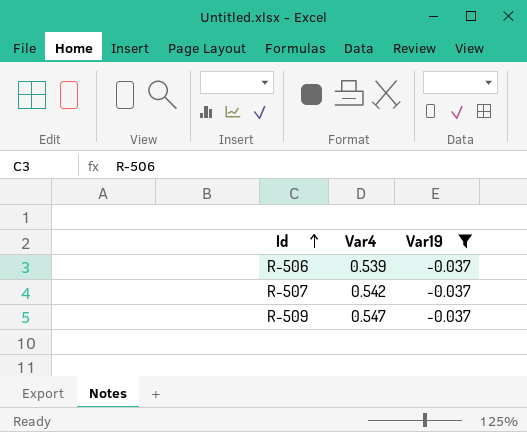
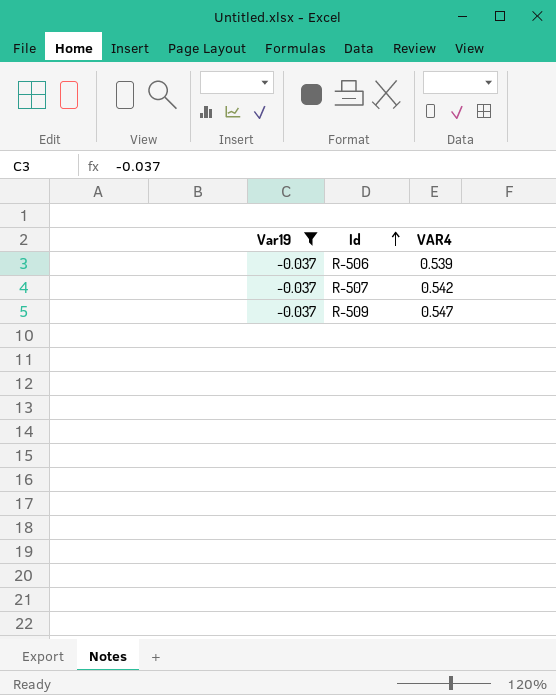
column Var19 | position: 3 -> 1
column name: Var4 -> VAR4

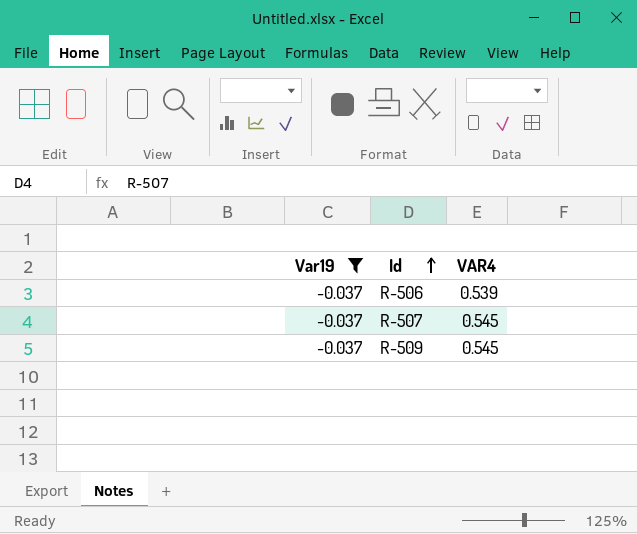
R-507 | VAR4: 0.542 -> 0.545
R-509 | VAR4: 0.547 -> 0.545

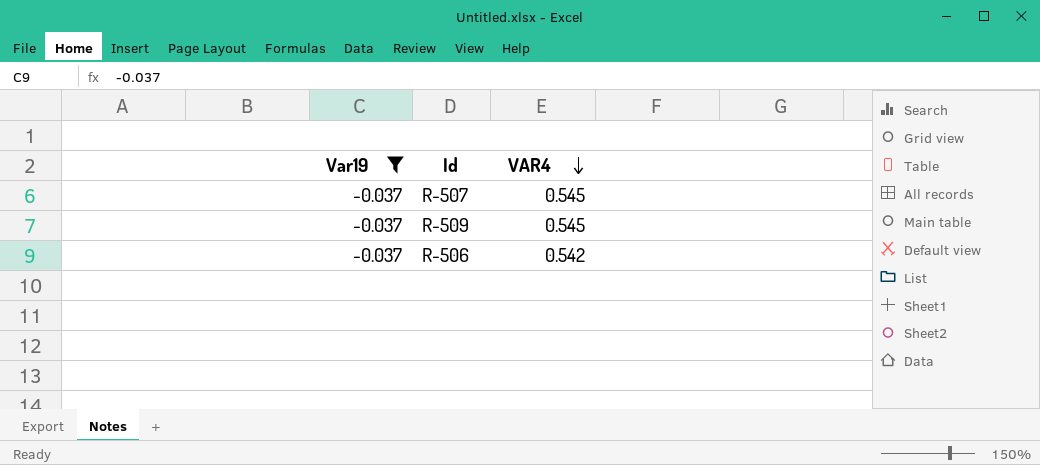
row order: Id ascending -> VAR4 descending
R-506 | VAR4: 0.539 -> 0.542

